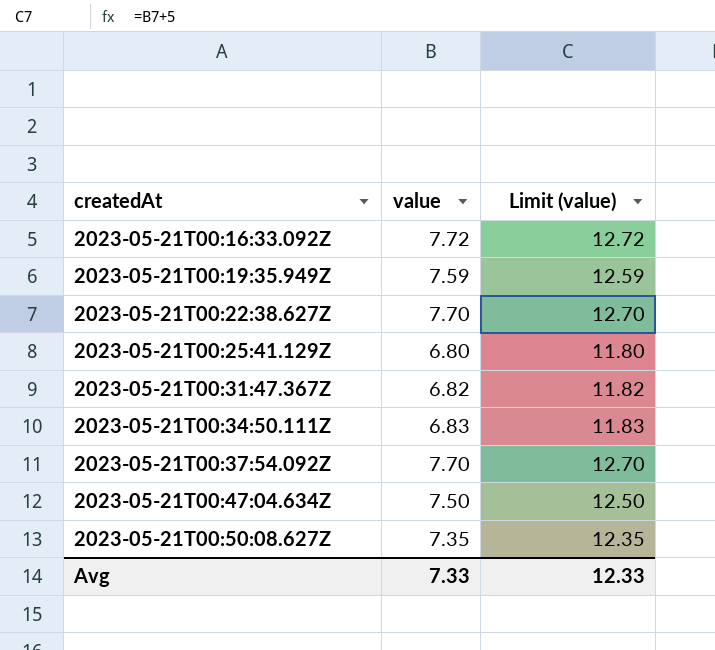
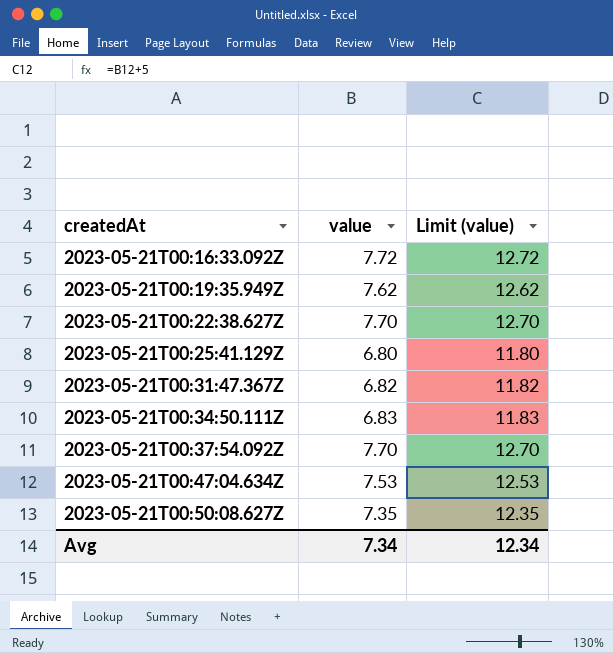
2023-05-21T00:19:35.949Z | value: 7.59 -> 7.62
2023-05-21T00:19:35.949Z | Limit (value): 12.59 -> 12.62
2023-05-21T00:47:04.634Z | value: 7.50 -> 7.53
2023-05-21T00:47:04.634Z | Limit (value): 12.50 -> 12.53
Avg | value: 7.33 -> 7.34
Avg | Limit (value): 12.33 -> 12.34

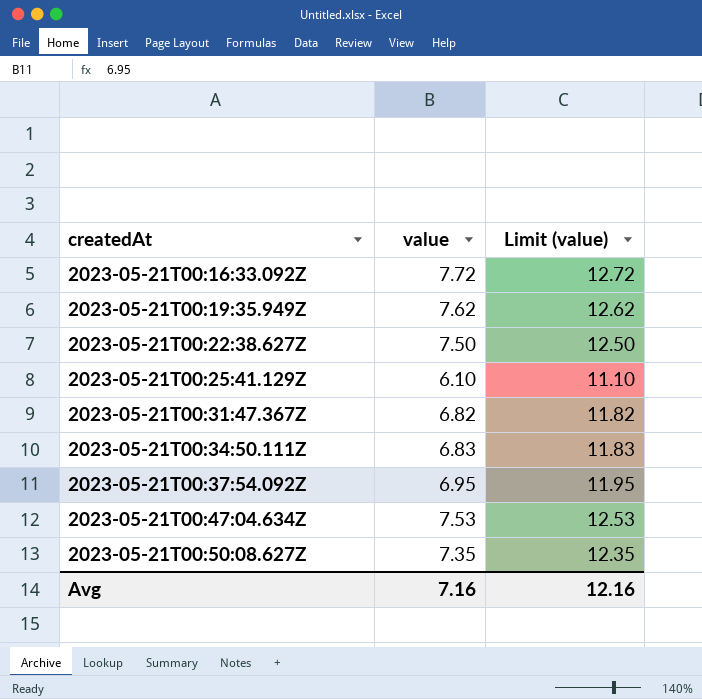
2023-05-21T00:22:38.627Z | value: 7.70 -> 7.50
2023-05-21T00:22:38.627Z | Limit (value): 12.70 -> 12.50
2023-05-21T00:25:41.129Z | value: 6.80 -> 6.10
2023-05-21T00:25:41.129Z | Limit (value): 11.80 -> 11.10
2023-05-21T00:37:54.092Z | value: 7.70 -> 6.95
2023-05-21T00:37:54.092Z | Limit (value): 12.70 -> 11.95
Avg | value: 7.34 -> 7.16
Avg | Limit (value): 12.34 -> 12.16

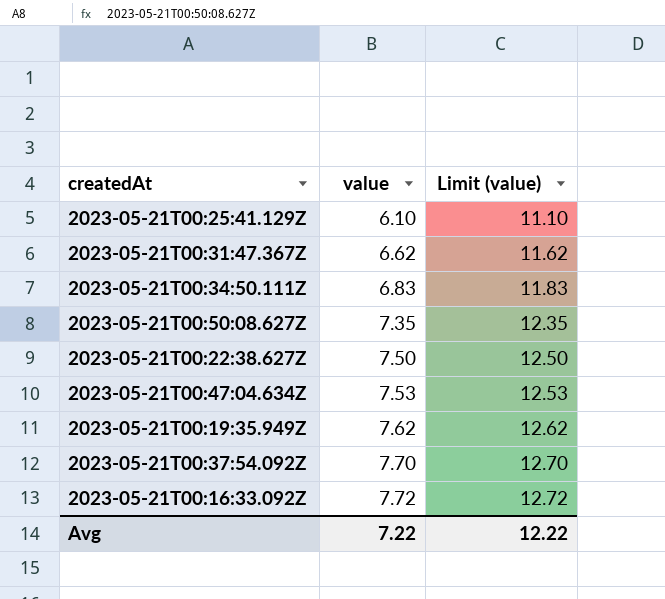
row order: createdAt ascending -> value ascending
2023-05-21T00:31:47.367Z | value: 6.82 -> 6.62
2023-05-21T00:31:47.367Z | Limit (value): 11.82 -> 11.62
2023-05-21T00:37:54.092Z | value: 6.95 -> 7.70
2023-05-21T00:37:54.092Z | Limit (value): 11.95 -> 12.70
Avg | value: 7.16 -> 7.22
Avg | Limit (value): 12.16 -> 12.22

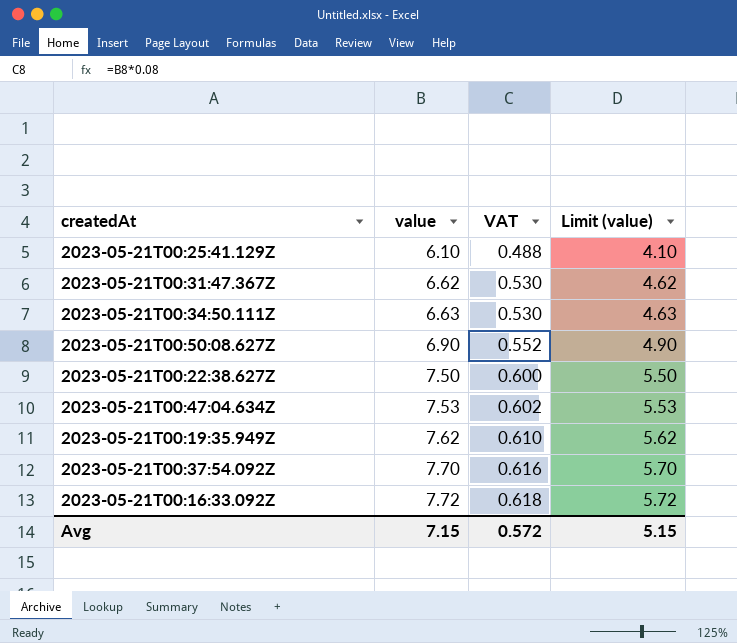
column VAT | formula: none -> [value] * 0.08
column Limit (value) | formula: [value] + 5 -> [value] - 2
2023-05-21T00:34:50.111Z | value: 6.83 -> 6.63
2023-05-21T00:50:08.627Z | value: 7.35 -> 6.90
Avg | value: 7.22 -> 7.15
Avg | Limit (value): 12.22 -> 5.15

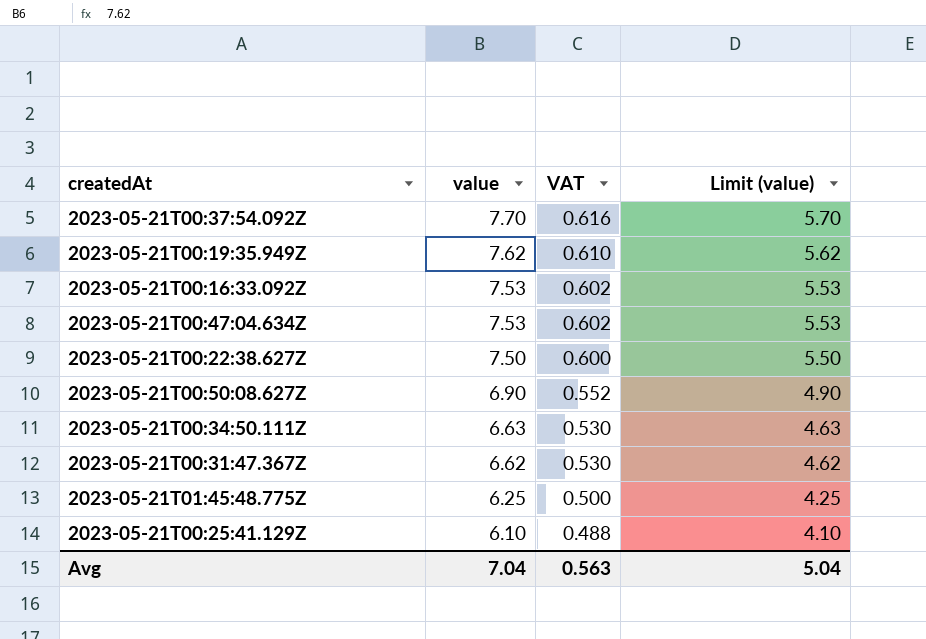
row order: value ascending -> value descending
2023-05-21T00:16:33.092Z | value: 7.72 -> 7.53
2023-05-21T00:16:33.092Z | VAT: 0.618 -> 0.602
2023-05-21T00:16:33.092Z | Limit (value): 5.72 -> 5.53
row 2023-05-21T01:45:48.775Z: none -> 6.25 | 0.500 | 4.25
Avg | value: 7.15 -> 7.04
Avg | VAT: 0.572 -> 0.563
Avg | Limit (value): 5.15 -> 5.04

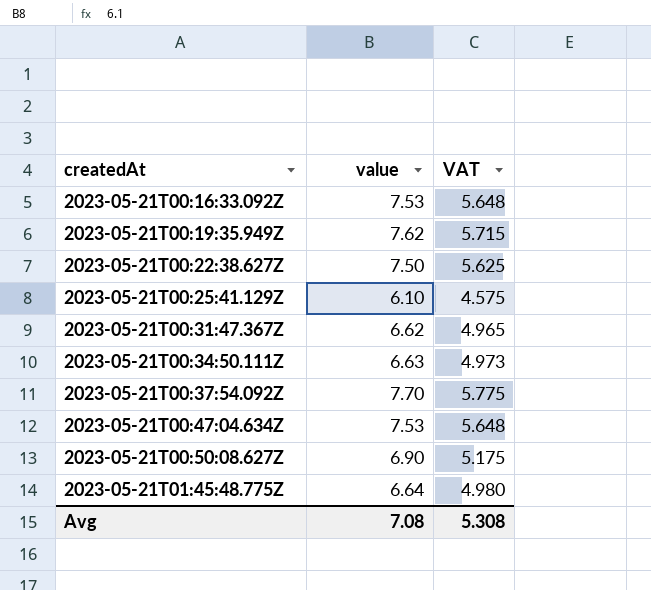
row order: value descending -> createdAt ascending
column Limit (value) | formula: [value] - 2 -> none
column VAT | formula: [value] * 0.08 -> [value] * 0.75
2023-05-21T01:45:48.775Z | value: 6.25 -> 6.64
Avg | value: 7.04 -> 7.08
Avg | VAT: 0.563 -> 5.308

